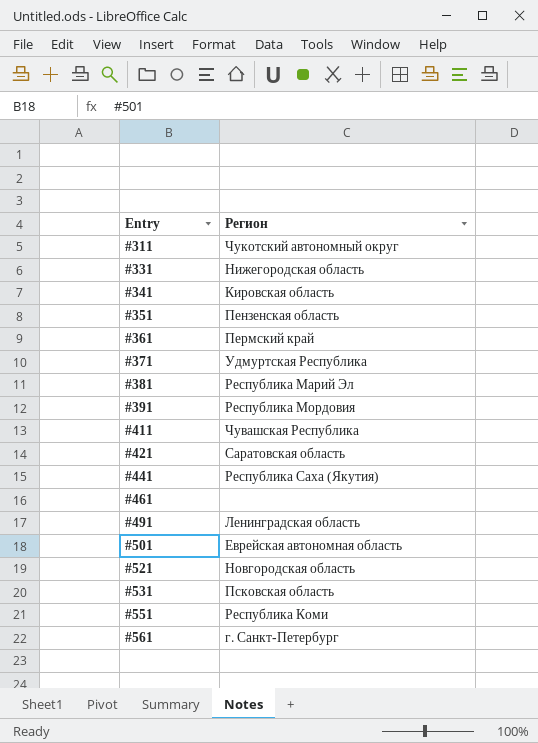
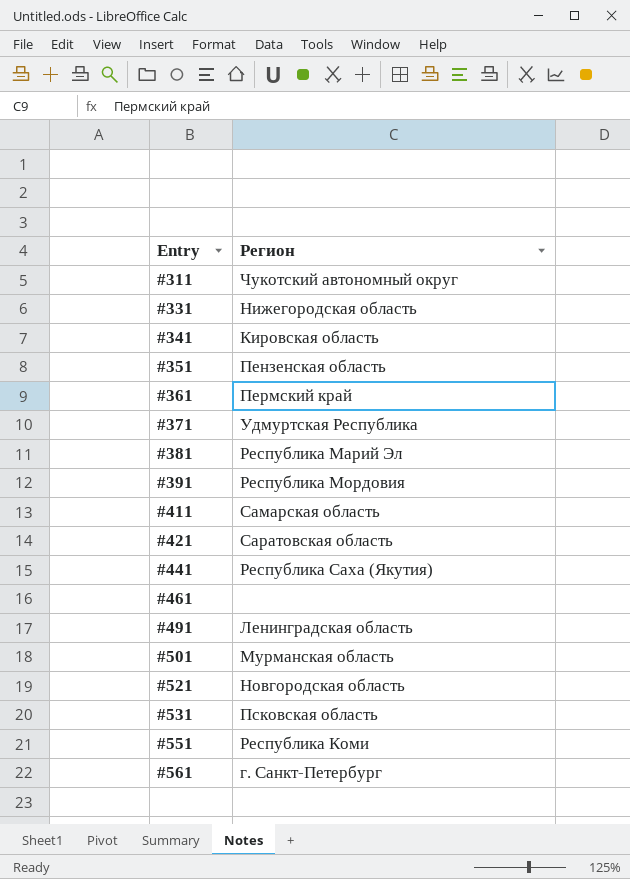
#411 | Регион: Чувашская Республика -> Самарская область
#501 | Регион: Еврейская автономная область -> Мурманская область

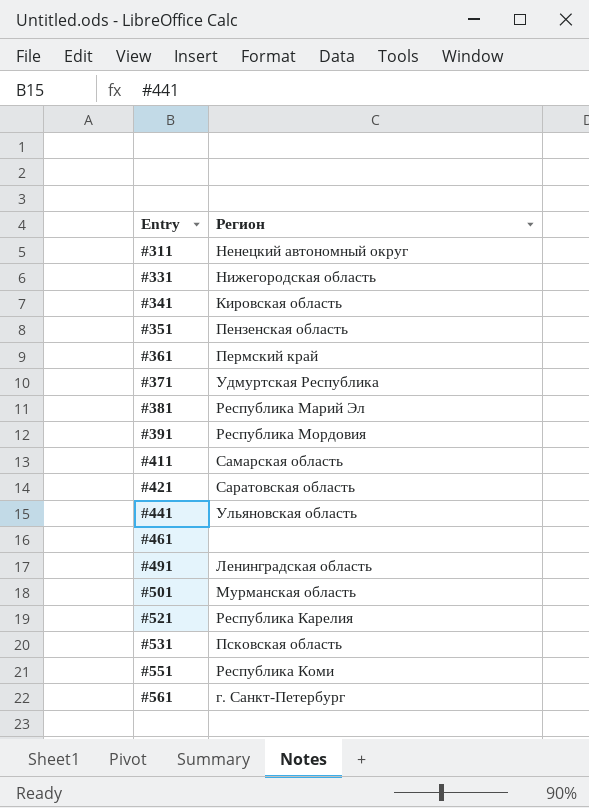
#311 | Регион: Чукотский автономный округ -> Ненецкий автономный округ
#441 | Регион: Республика Саха (Якутия) -> Ульяновская область
#521 | Регион: Новгородская область -> Республика Карелия

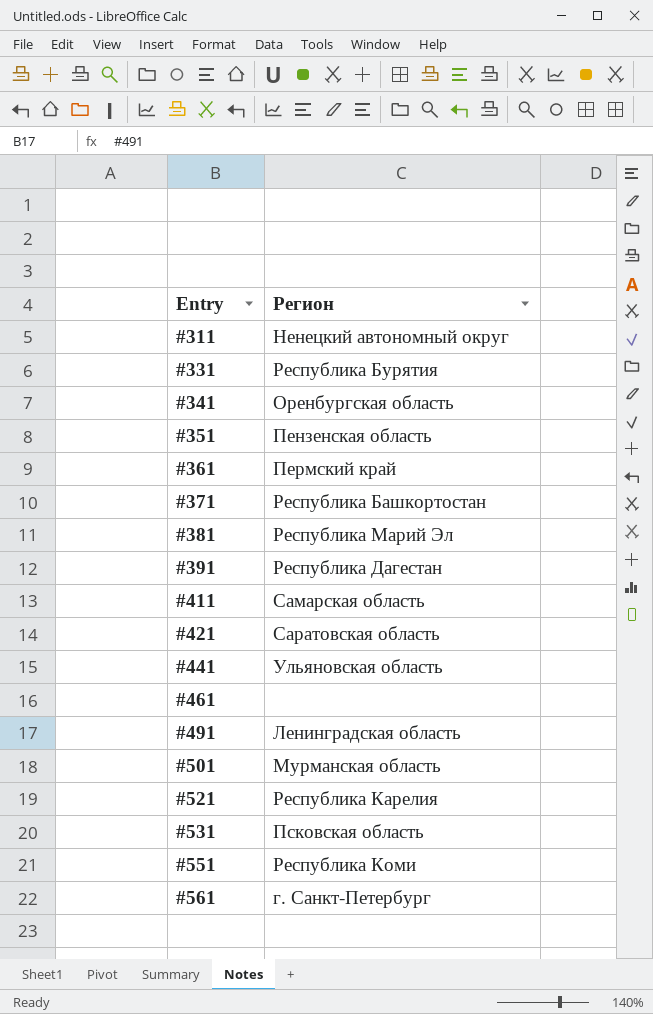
#331 | Регион: Нижегородская область -> Республика Бурятия
#341 | Регион: Кировская область -> Оренбургская область
#371 | Регион: Удмуртская Республика -> Республика Башкортостан
#391 | Регион: Республика Мордовия -> Республика Дагестан

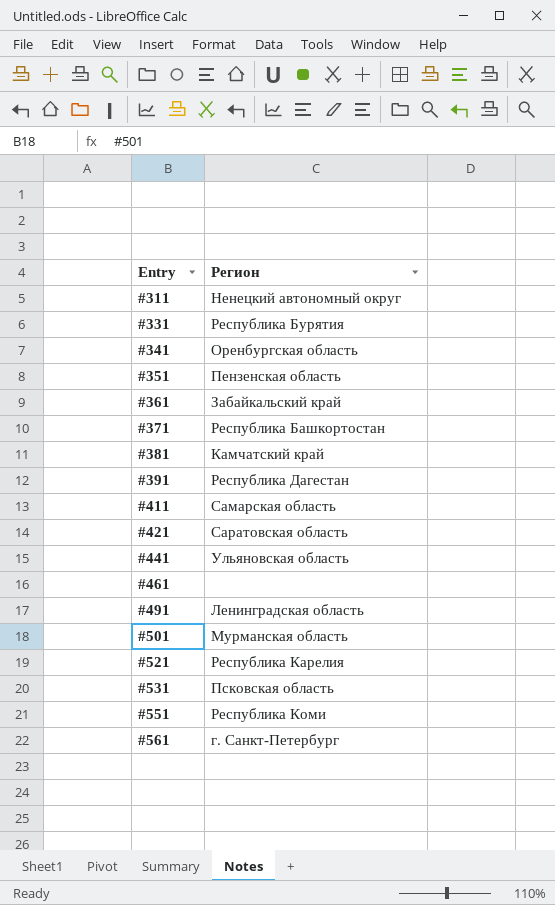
#361 | Регион: Пермский край -> Забайкальский край
#381 | Регион: Республика Марий Эл -> Камчатский край

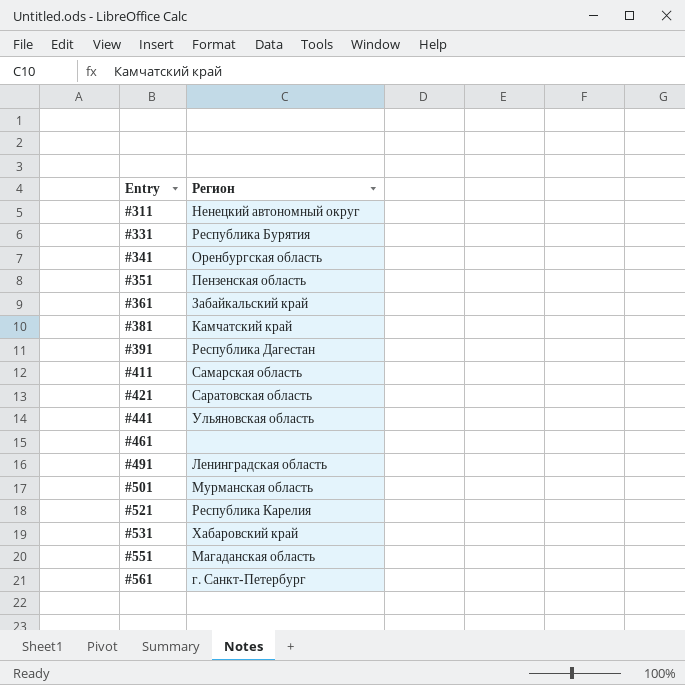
row #371: Республика Башкортостан -> none
#531 | Регион: Псковская область -> Хабаровский край
#551 | Регион: Республика Коми -> Магаданская область

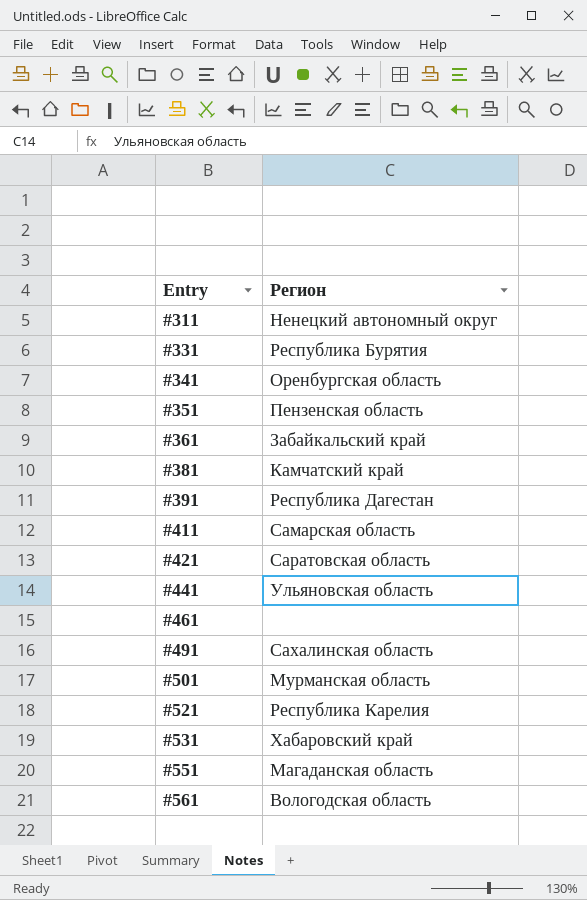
#491 | Регион: Ленинградская область -> Сахалинская область
#561 | Регион: г. Санкт-Петербург -> Вологодская область

